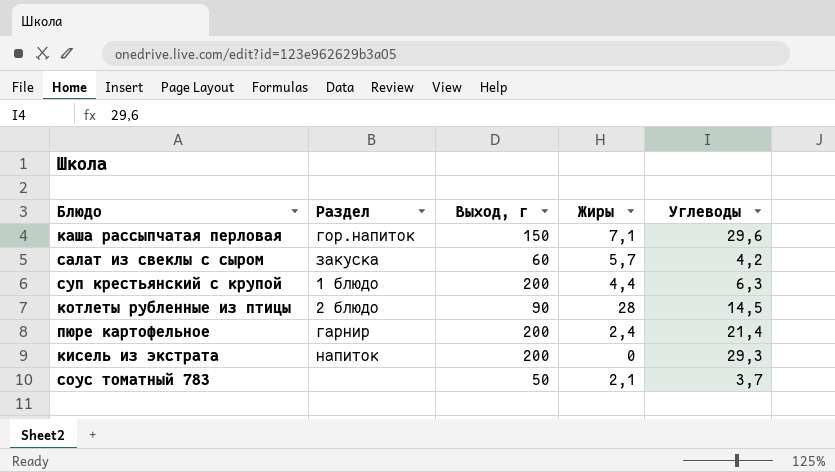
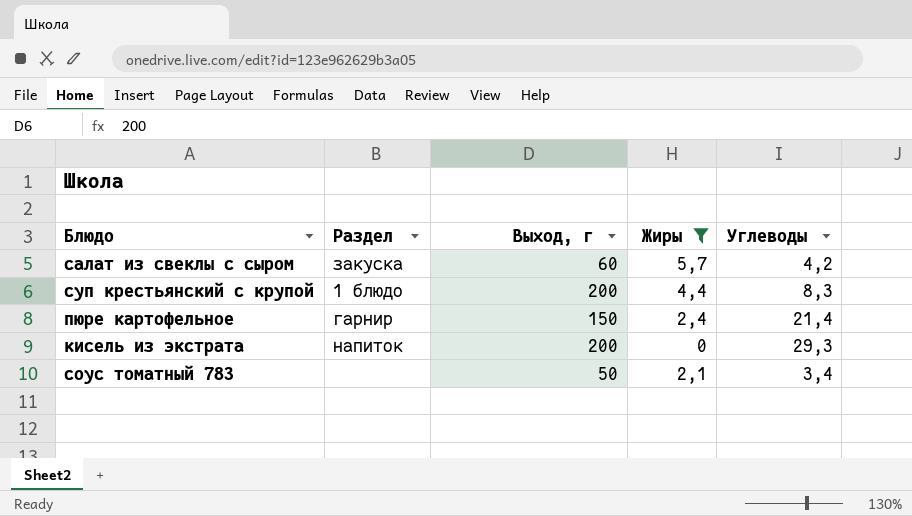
filter: none -> Жиры <= 5,7
суп крестьянский с крупой | Углеводы: 6,3 -> 8,3
пюре картофельное | Выход, г: 200 -> 150
соус томатный 783 | Углеводы: 3,7 -> 3,4

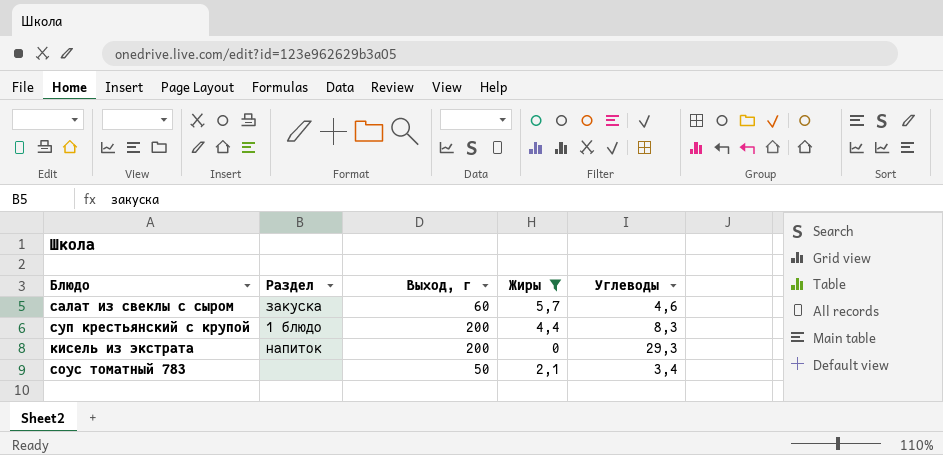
row пюре картофельное: гарнир | 150 | 2,4 | 21,4 -> none
салат из свеклы с сыром | Углеводы: 4,2 -> 4,6

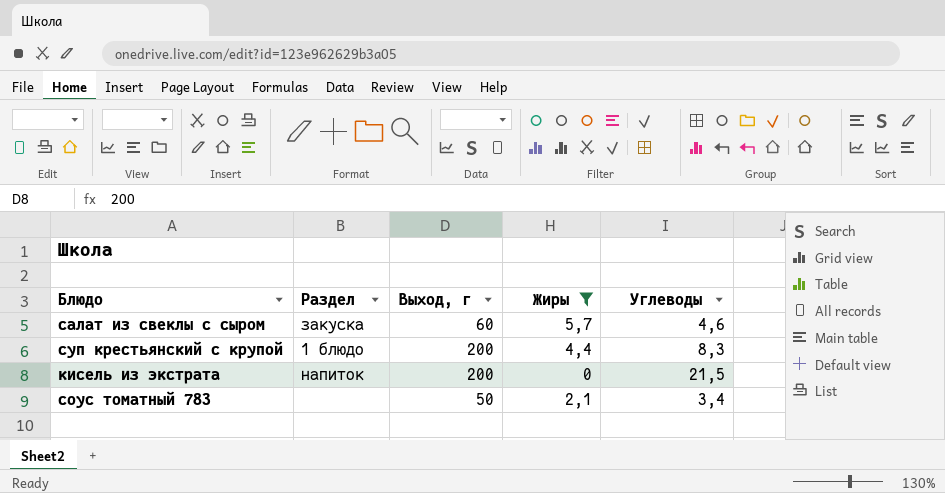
кисель из экстрата | Углеводы: 29,3 -> 21,5

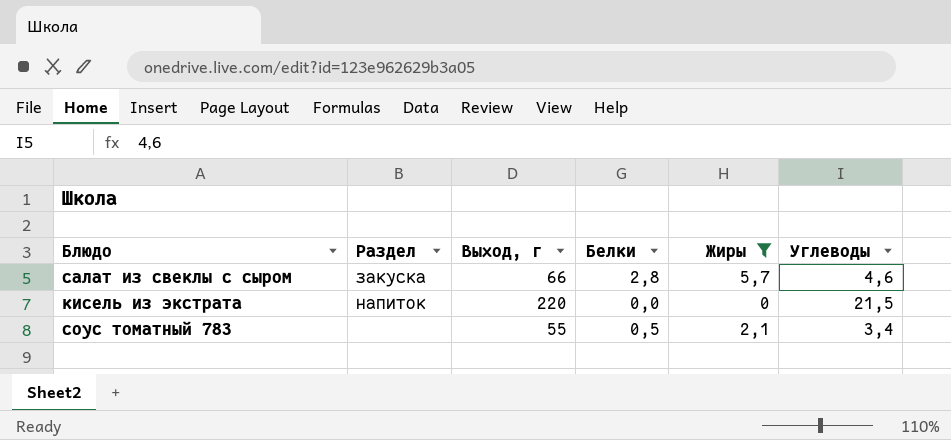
column Белки | position: none -> 4
row суп крестьянский с крупой: 1 блюдо | 200 | 4,4 | 8,3 -> none
салат из свеклы с сыром | Выход, г: 60 -> 66
кисель из экстрата | Выход, г: 200 -> 220
соус томатный 783 | Выход, г: 50 -> 55

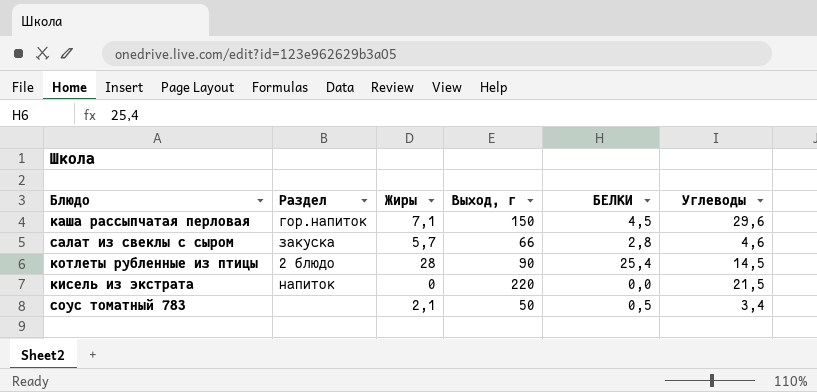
filter: Жиры <= 5,7 -> none
column Жиры | position: 5 -> 3
column name: Белки -> БЕЛКИ
соус томатный 783 | Выход, г: 55 -> 50

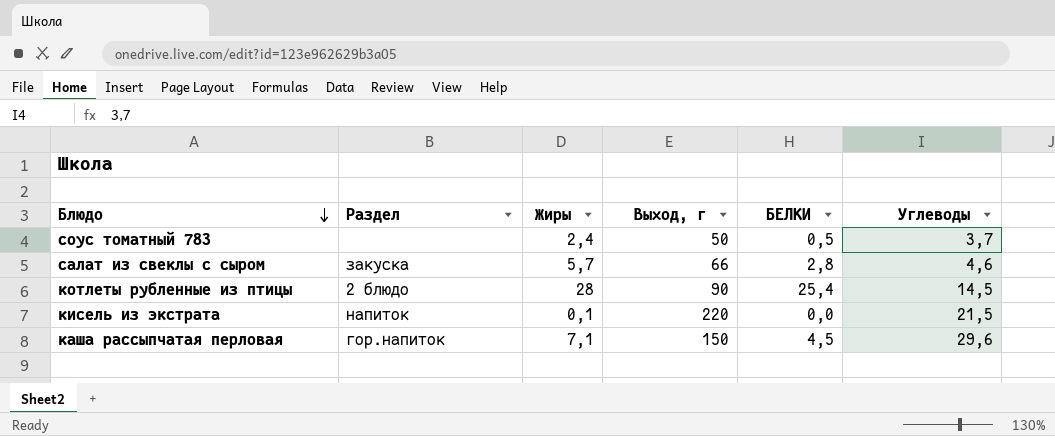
row order: none -> Блюдо descending
соус томатный 783 | Жиры: 2,1 -> 2,4
соус томатный 783 | Углеводы: 3,4 -> 3,7
кисель из экстрата | Жиры: 0 -> 0,1

